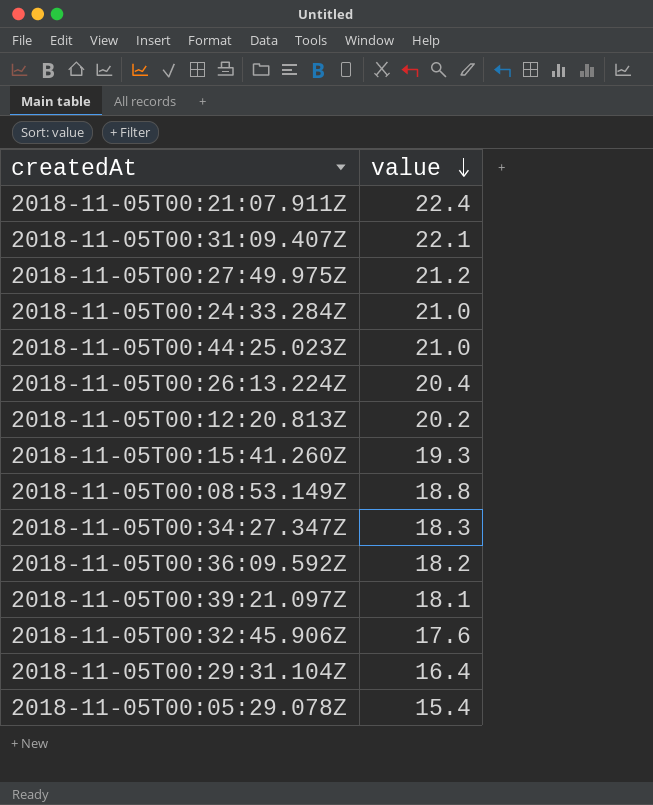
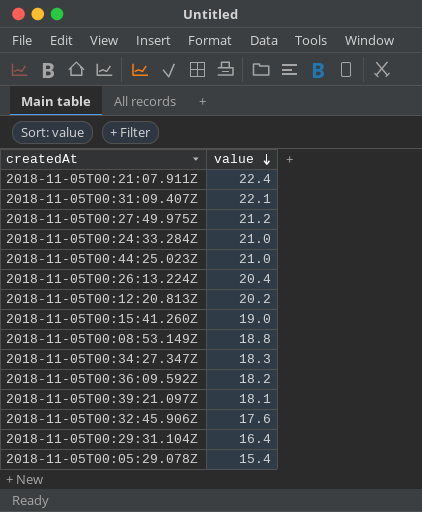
2018-11-05T00:15:41.260Z | value: 19.3 -> 19.0

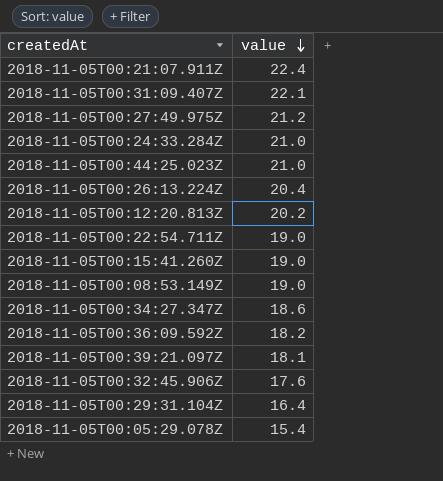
row 2018-11-05T00:22:54.711Z: none -> 19.0
2018-11-05T00:08:53.149Z | value: 18.8 -> 19.0
2018-11-05T00:34:27.347Z | value: 18.3 -> 18.6

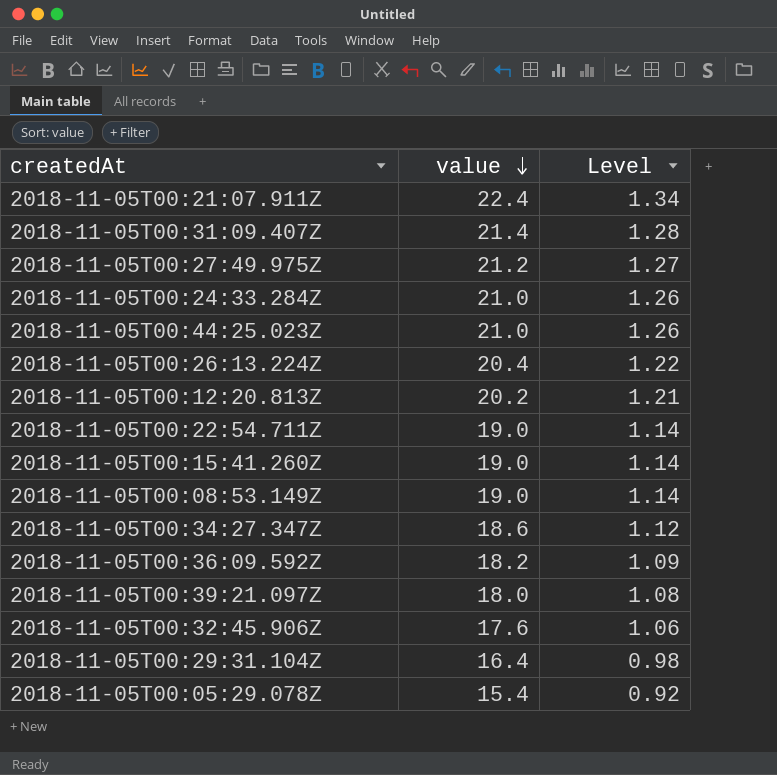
column Level | formula: none -> [value] * 0.06
2018-11-05T00:31:09.407Z | value: 22.1 -> 21.4
2018-11-05T00:39:21.097Z | value: 18.1 -> 18.0

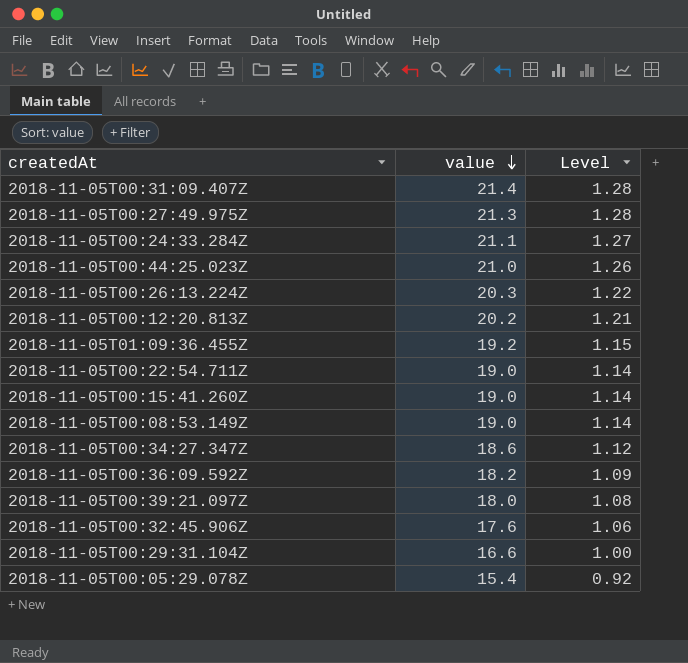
row 2018-11-05T00:21:07.911Z: 22.4 | 1.34 -> none
2018-11-05T00:27:49.975Z | value: 21.2 -> 21.3
2018-11-05T00:27:49.975Z | Level: 1.27 -> 1.28
2018-11-05T00:24:33.284Z | value: 21.0 -> 21.1
2018-11-05T00:24:33.284Z | Level: 1.26 -> 1.27
2018-11-05T00:26:13.224Z | value: 20.4 -> 20.3
row 2018-11-05T01:09:36.455Z: none -> 19.2 | 1.15
2018-11-05T00:29:31.104Z | value: 16.4 -> 16.6
2018-11-05T00:29:31.104Z | Level: 0.98 -> 1.00

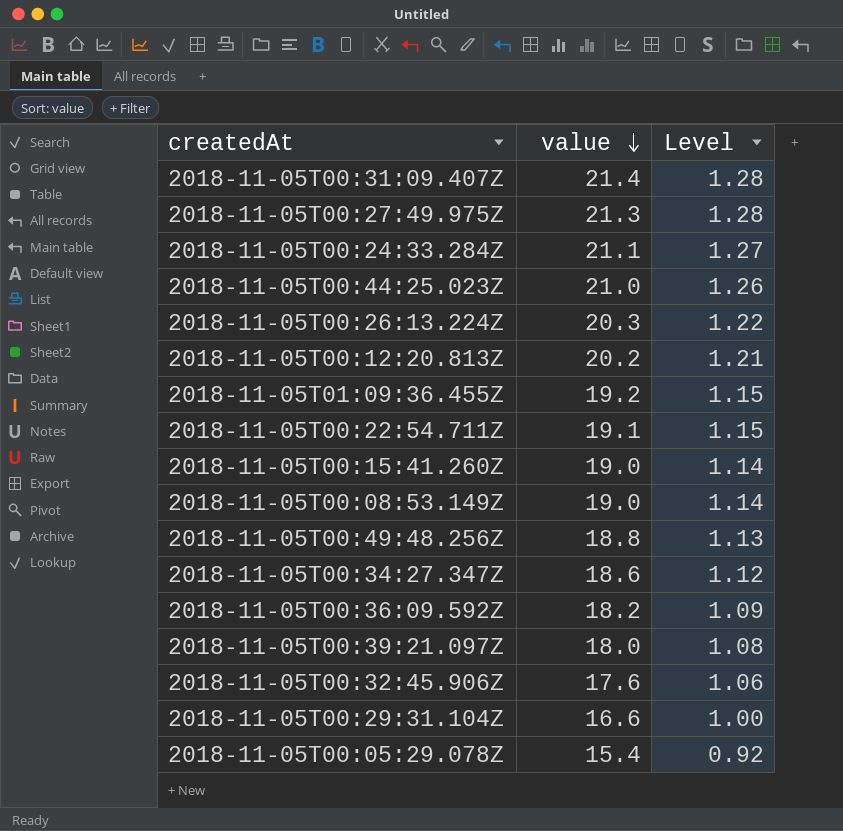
2018-11-05T00:22:54.711Z | value: 19.0 -> 19.1
2018-11-05T00:22:54.711Z | Level: 1.14 -> 1.15
row 2018-11-05T00:49:48.256Z: none -> 18.8 | 1.13

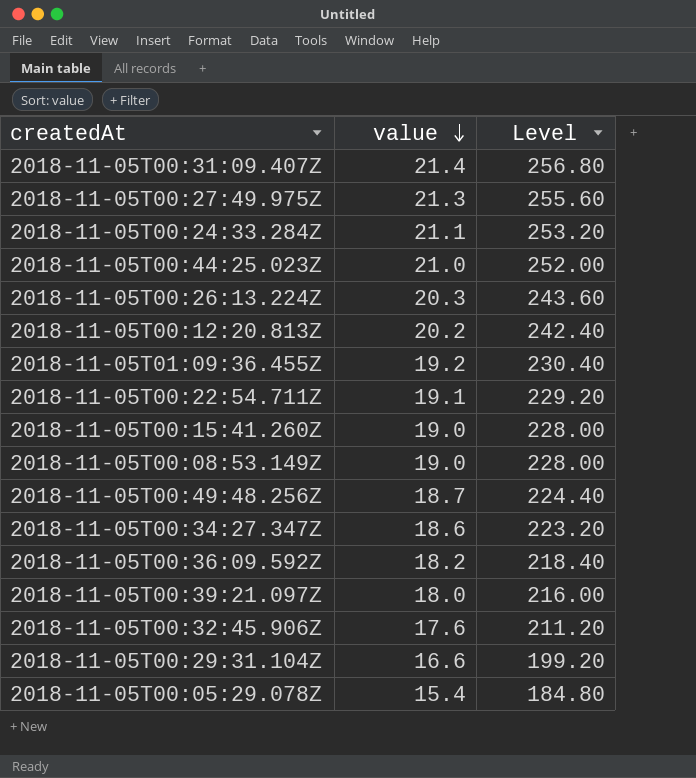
column Level | formula: [value] * 0.06 -> [value] * 12
2018-11-05T00:49:48.256Z | value: 18.8 -> 18.7

